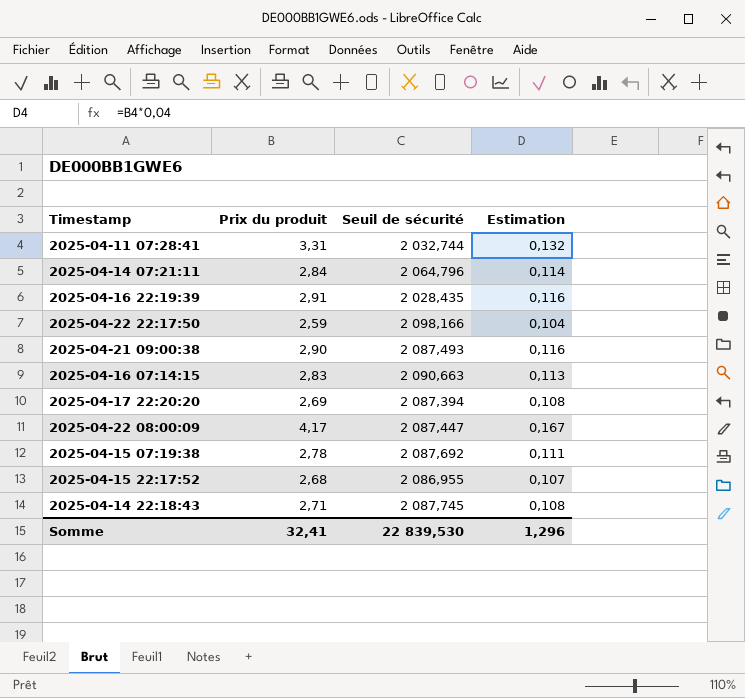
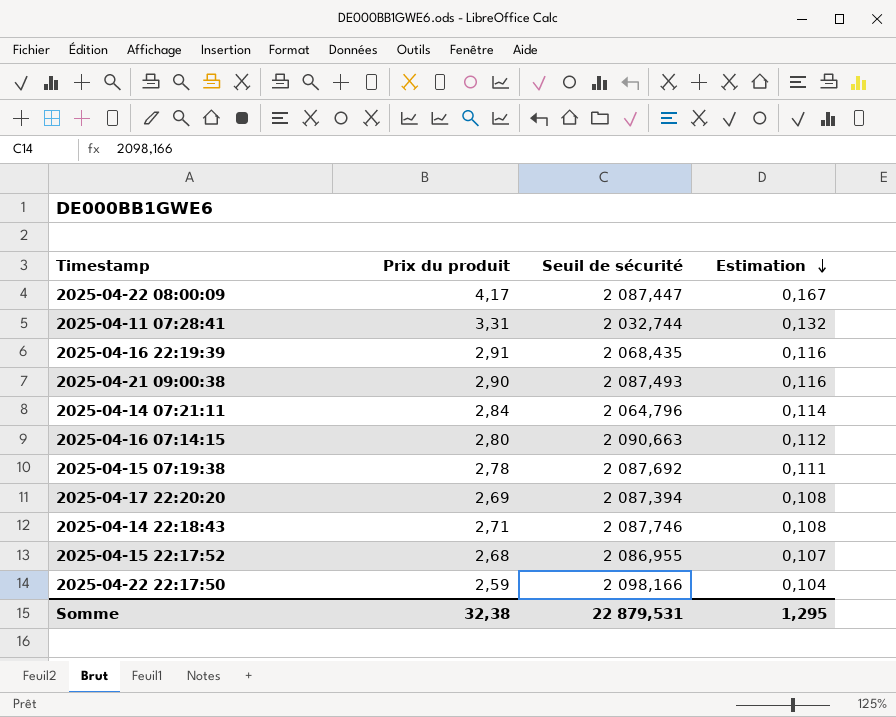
row order: none -> Estimation descending
2025-04-16 22:19:39 | Seuil de sécurité: 2 028,435 -> 2 068,435
2025-04-16 07:14:15 | Prix du produit: 2,83 -> 2,80
2025-04-16 07:14:15 | Estimation: 0,113 -> 0,112
2025-04-14 22:18:43 | Seuil de sécurité: 2 087,745 -> 2 087,746
Somme | Prix du produit: 32,41 -> 32,38
Somme | Seuil de sécurité: 22 839,530 -> 22 879,531
Somme | Estimation: 1,296 -> 1,295

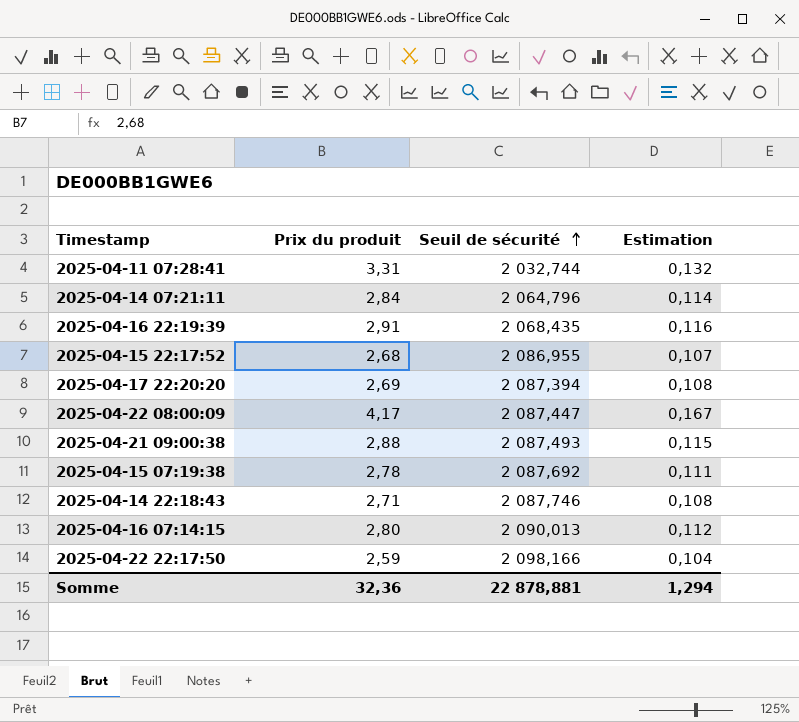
row order: Estimation descending -> Seuil de sécurité ascending
2025-04-21 09:00:38 | Prix du produit: 2,90 -> 2,88
2025-04-21 09:00:38 | Estimation: 0,116 -> 0,115
2025-04-16 07:14:15 | Seuil de sécurité: 2 090,663 -> 2 090,013
Somme | Prix du produit: 32,38 -> 32,36
Somme | Seuil de sécurité: 22 879,531 -> 22 878,881
Somme | Estimation: 1,295 -> 1,294

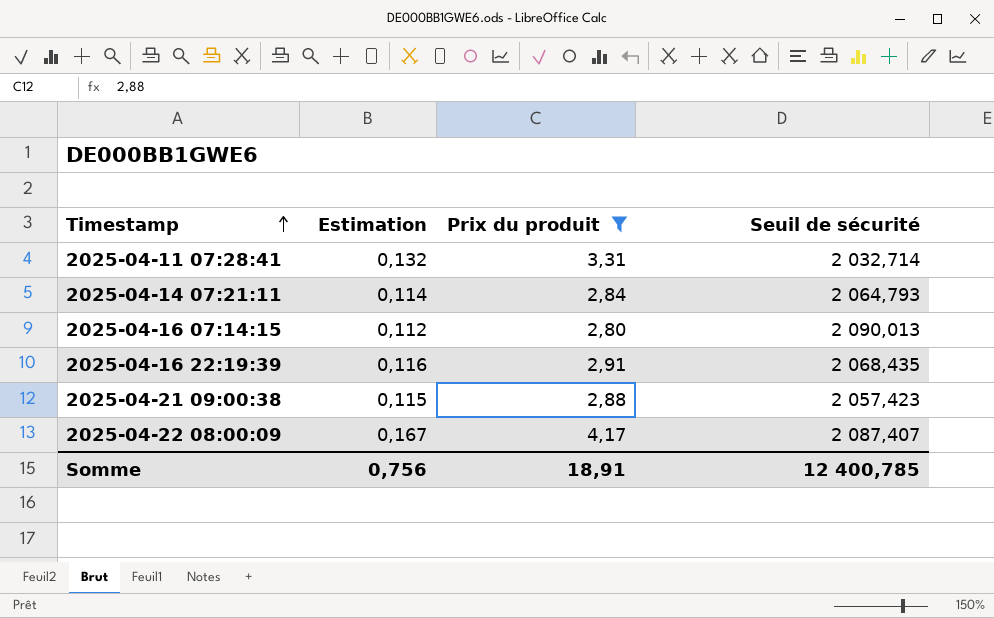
filter: none -> Prix du produit >= 2,80
row order: Seuil de sécurité ascending -> Timestamp ascending
column Estimation | position: 4 -> 2
2025-04-11 07:28:41 | Seuil de sécurité: 2 032,744 -> 2 032,714
2025-04-14 07:21:11 | Seuil de sécurité: 2 064,796 -> 2 064,793
2025-04-21 09:00:38 | Seuil de sécurité: 2 087,493 -> 2 057,423
2025-04-22 08:00:09 | Seuil de sécurité: 2 087,447 -> 2 087,407
Somme | Estimation: 1,294 -> 0,756
Somme | Prix du produit: 32,36 -> 18,91
Somme | Seuil de sécurité: 22 878,881 -> 12 400,785

